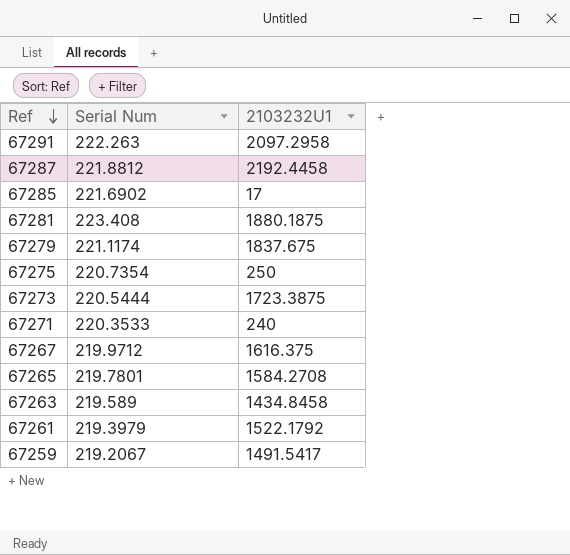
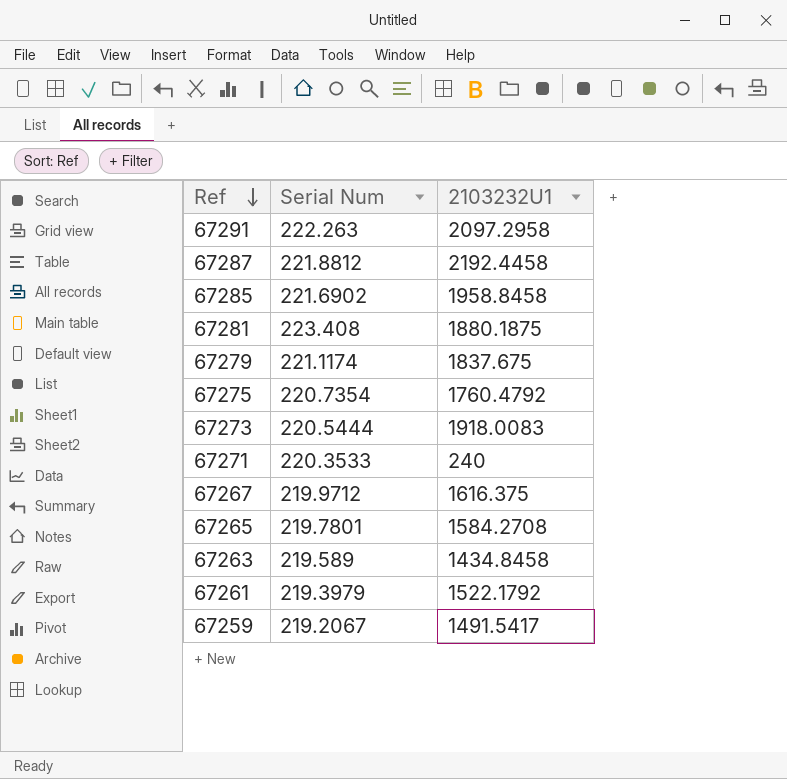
67285 | 2103232U1: 17 -> 1958.8458
67275 | 2103232U1: 250 -> 1760.4792
67273 | 2103232U1: 1723.3875 -> 1918.0083

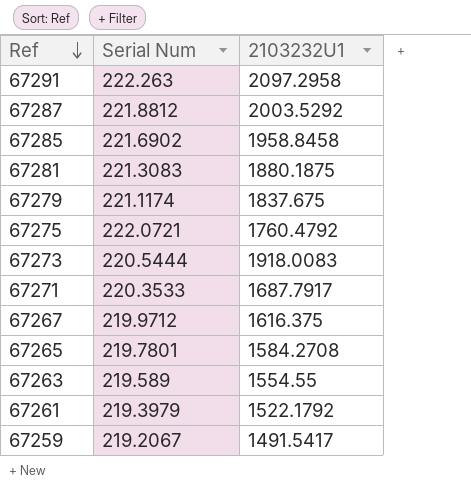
67287 | 2103232U1: 2192.4458 -> 2003.5292
67281 | Serial Num: 223.408 -> 221.3083
67275 | Serial Num: 220.7354 -> 222.0721
67271 | 2103232U1: 240 -> 1687.7917
67263 | 2103232U1: 1434.8458 -> 1554.55

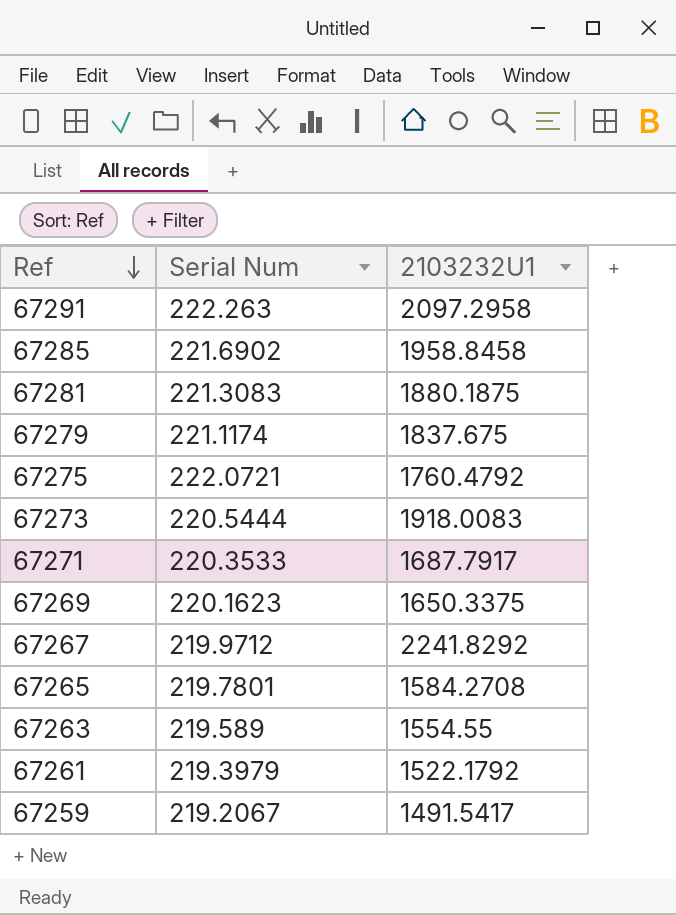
row 67287: 221.8812 | 2003.5292 -> none
row 67269: none -> 220.1623 | 1650.3375
67267 | 2103232U1: 1616.375 -> 2241.8292

